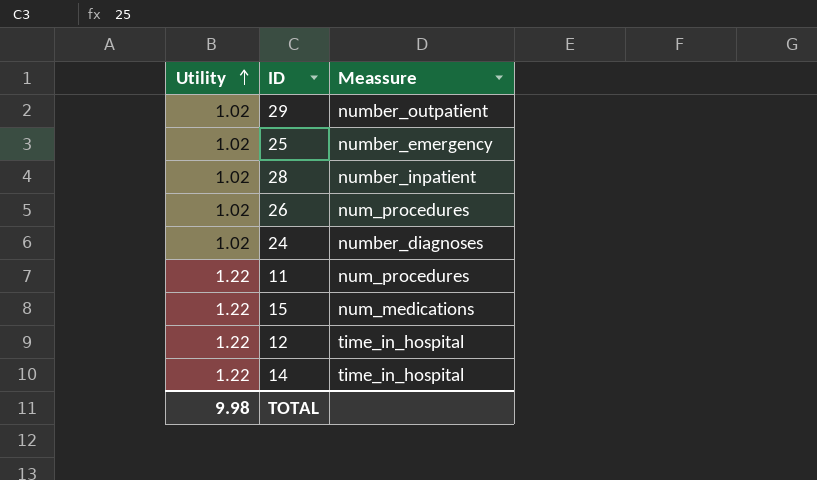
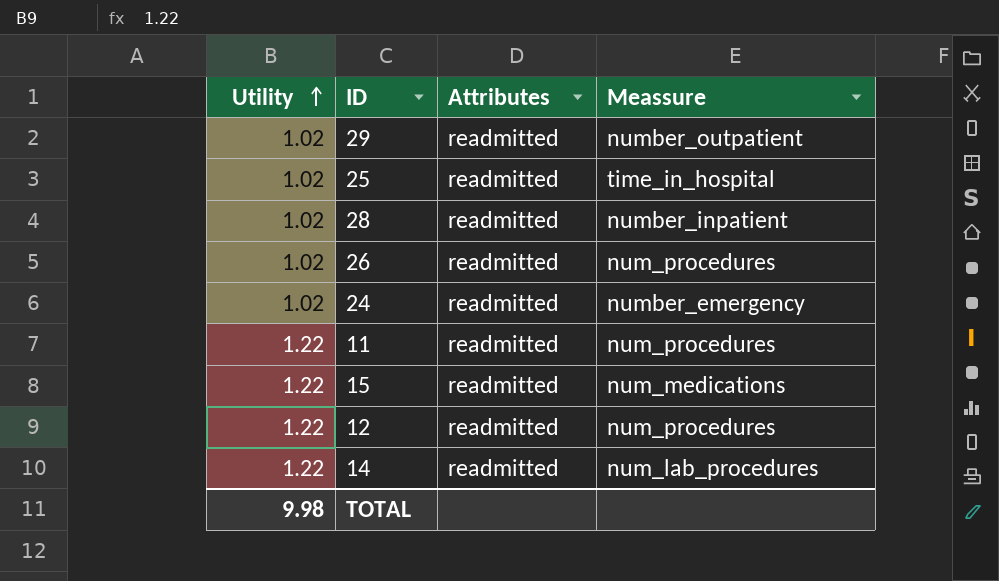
column Attributes | position: none -> 3
25 | Meassure: number_emergency -> time_in_hospital
24 | Meassure: number_diagnoses -> number_emergency
12 | Meassure: time_in_hospital -> num_procedures
14 | Meassure: time_in_hospital -> num_lab_procedures

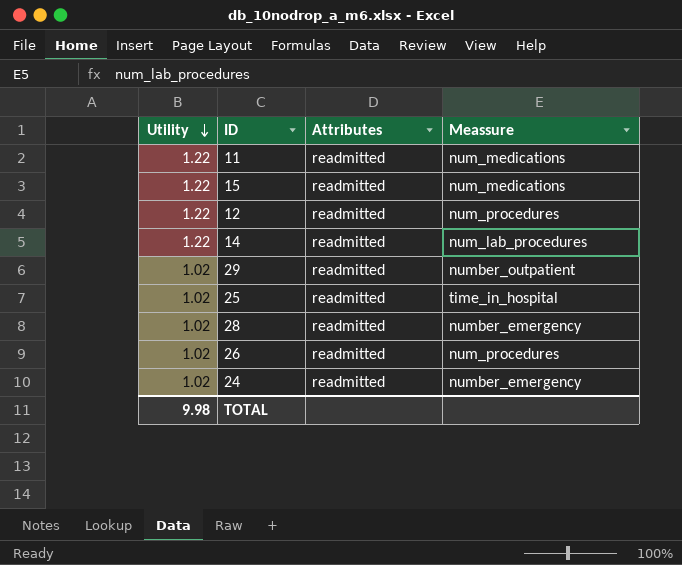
row order: Utility ascending -> Utility descending
11 | Meassure: num_procedures -> num_medications
28 | Meassure: number_inpatient -> number_emergency

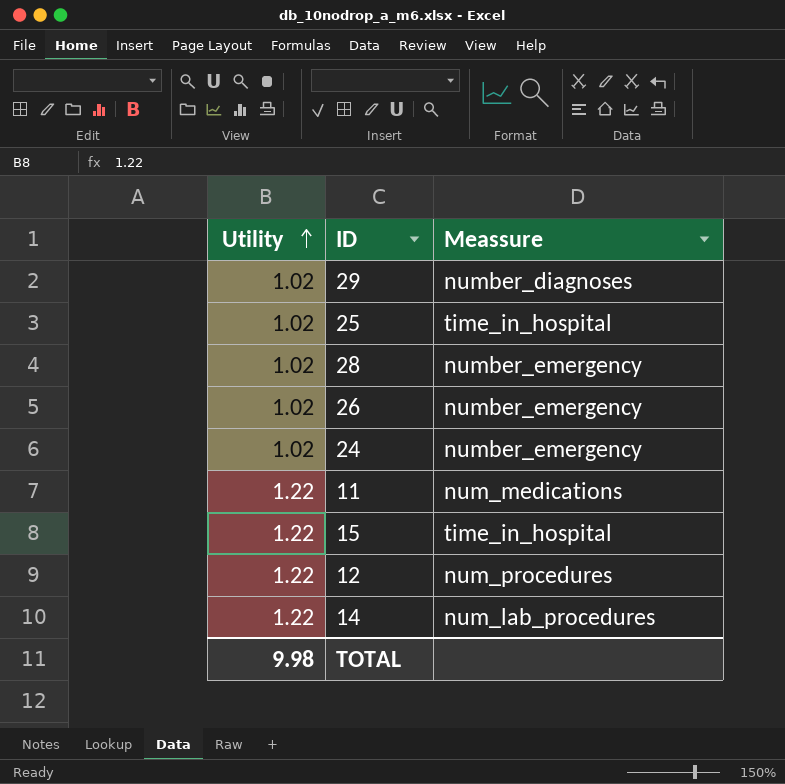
row order: Utility descending -> Utility ascending
column Attributes | position: 3 -> none
29 | Meassure: number_outpatient -> number_diagnoses
26 | Meassure: num_procedures -> number_emergency
15 | Meassure: num_medications -> time_in_hospital

